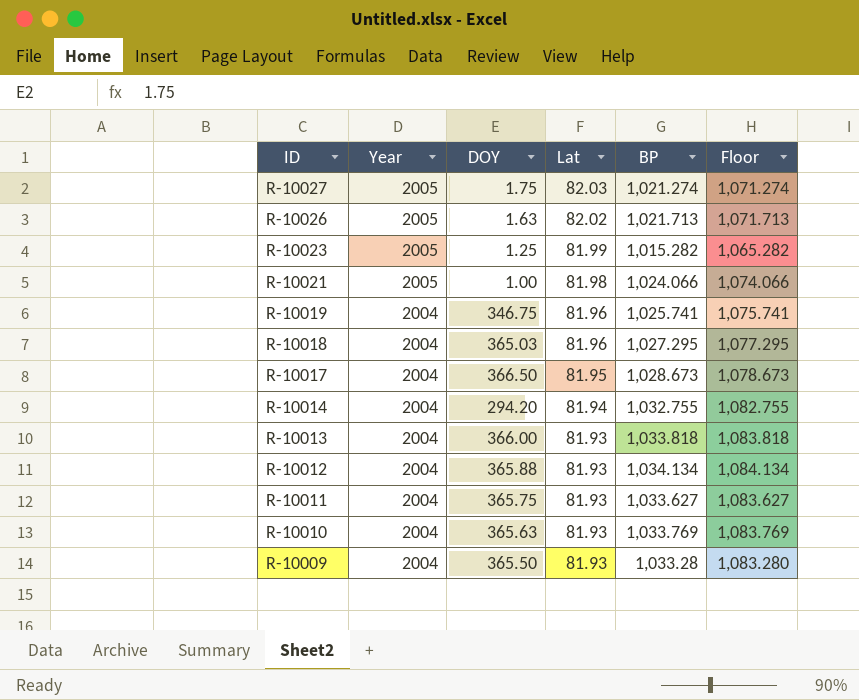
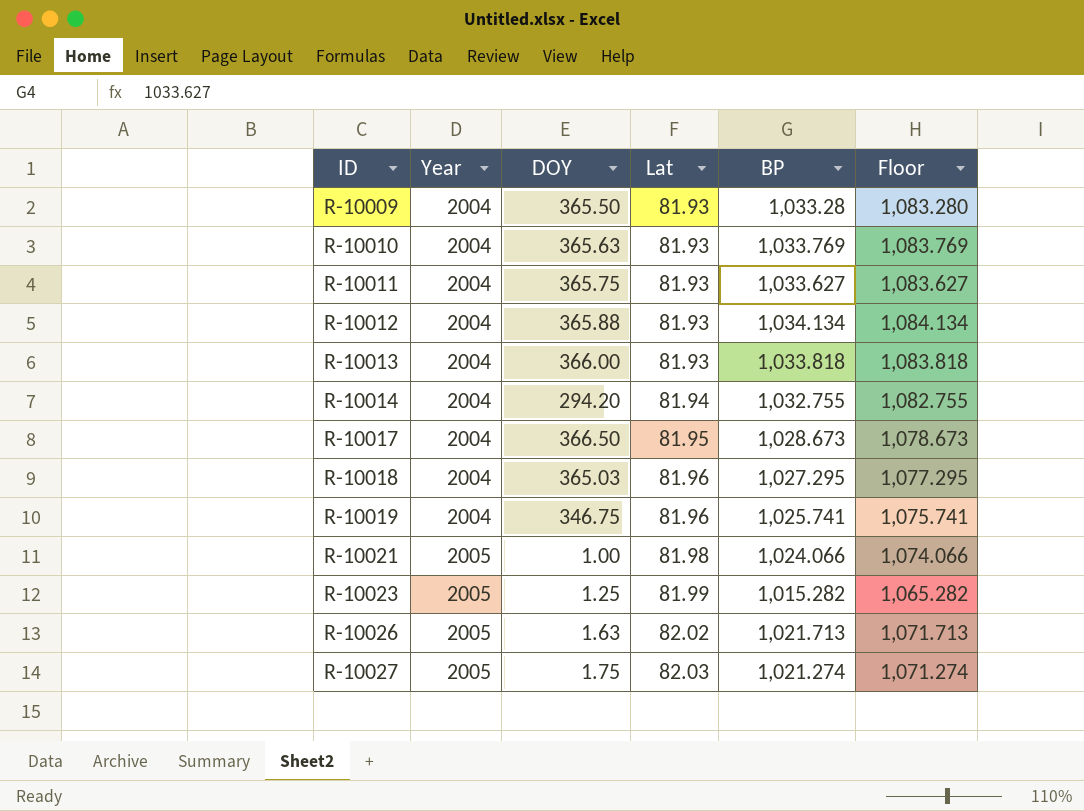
row order: ID descending -> ID ascending

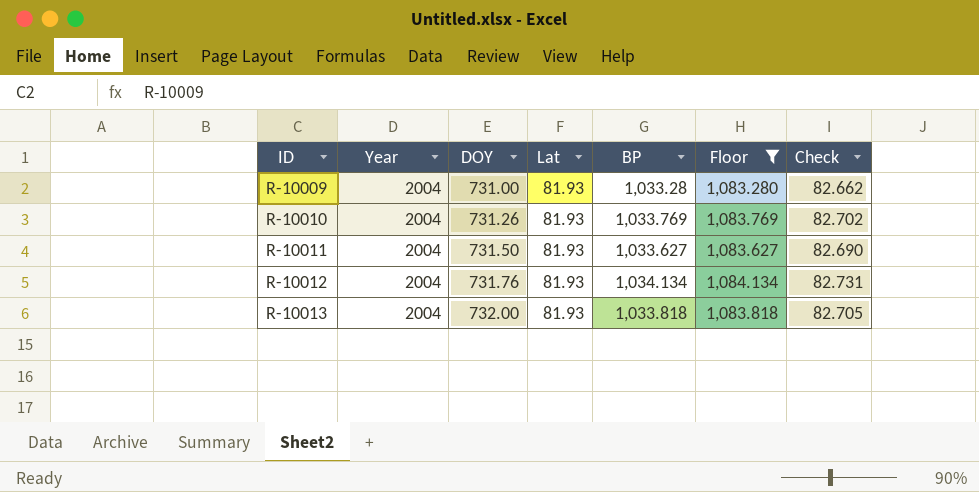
filter: none -> Floor >= 1,083.280
column Check | formula: none -> [BP] * 0.08
R-10009 | DOY: 365.50 -> 731.00
R-10010 | DOY: 365.63 -> 731.26
R-10011 | DOY: 365.75 -> 731.50
R-10012 | DOY: 365.88 -> 731.76
R-10013 | DOY: 366.00 -> 732.00

